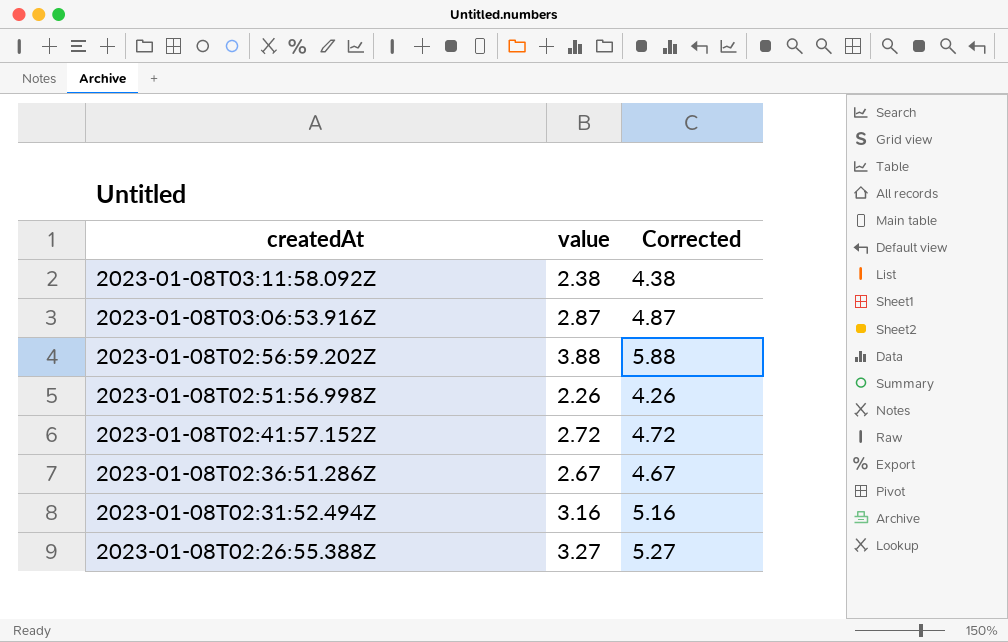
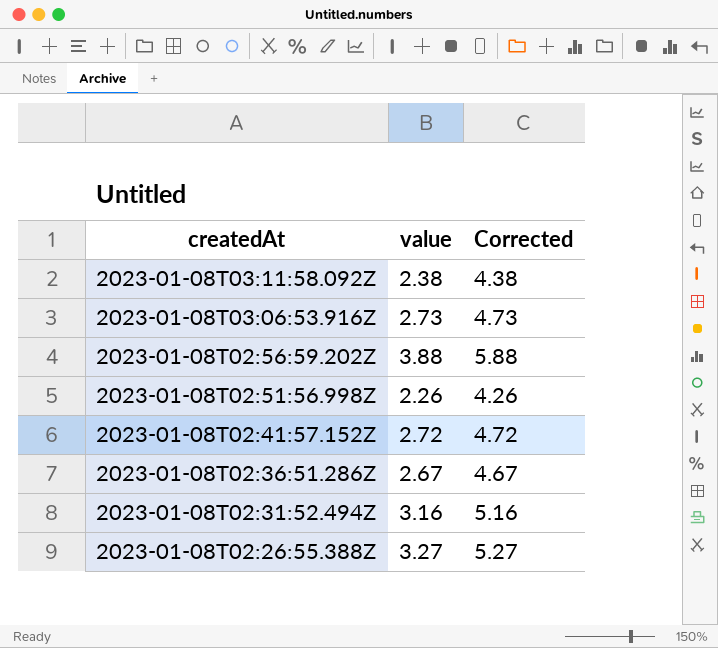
2023-01-08T03:06:53.916Z | value: 2.87 -> 2.73
2023-01-08T03:06:53.916Z | Corrected: 4.87 -> 4.73

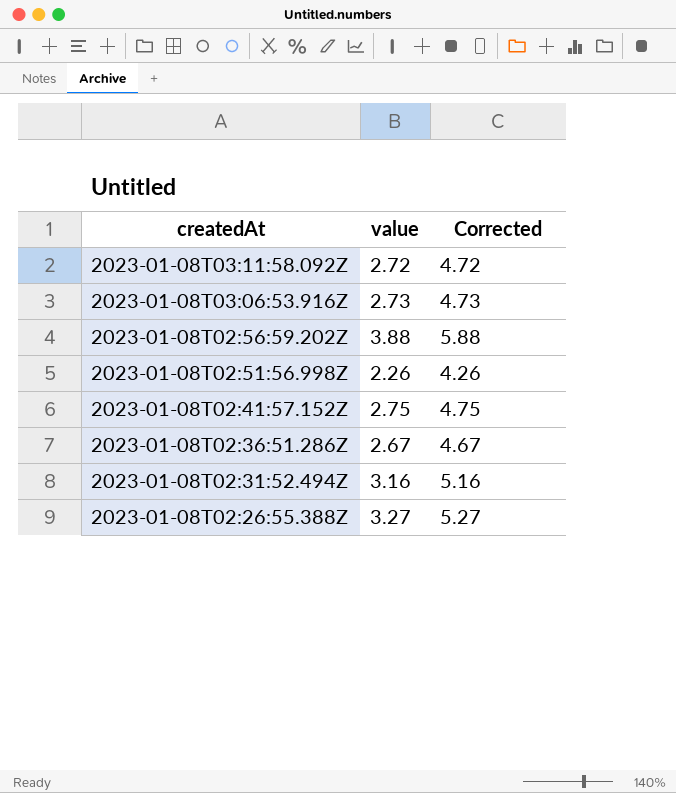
2023-01-08T03:11:58.092Z | value: 2.38 -> 2.72
2023-01-08T03:11:58.092Z | Corrected: 4.38 -> 4.72
2023-01-08T02:41:57.152Z | value: 2.72 -> 2.75
2023-01-08T02:41:57.152Z | Corrected: 4.72 -> 4.75

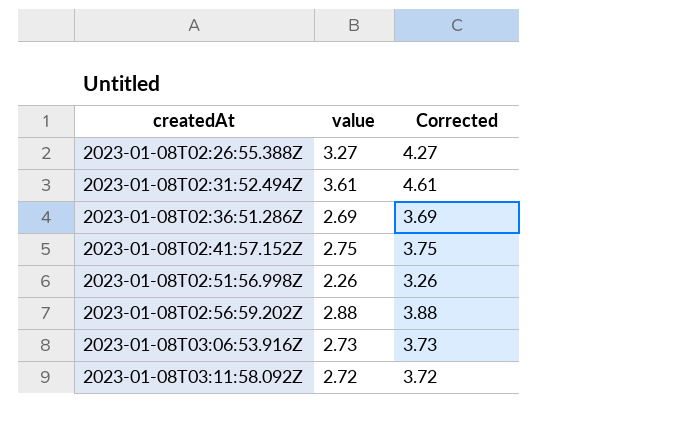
row order: createdAt descending -> createdAt ascending
column Corrected | formula: [value] + 2 -> [value] + 1
2023-01-08T02:31:52.494Z | value: 3.16 -> 3.61
2023-01-08T02:36:51.286Z | value: 2.67 -> 2.69
2023-01-08T02:56:59.202Z | value: 3.88 -> 2.88

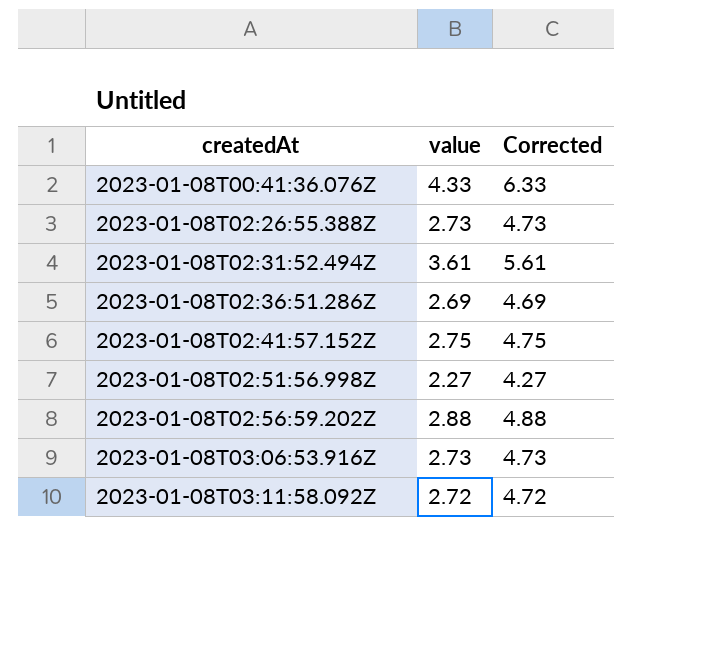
column Corrected | formula: [value] + 1 -> [value] + 2
row 2023-01-08T00:41:36.076Z: none -> 4.33 | 6.33
2023-01-08T02:26:55.388Z | value: 3.27 -> 2.73
2023-01-08T02:51:56.998Z | value: 2.26 -> 2.27

